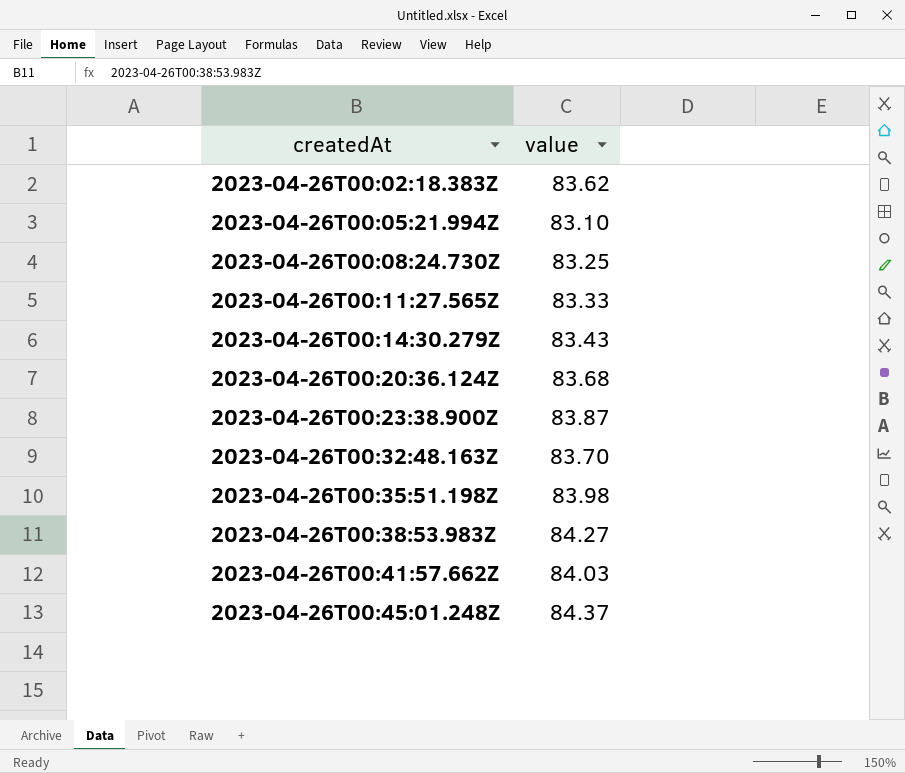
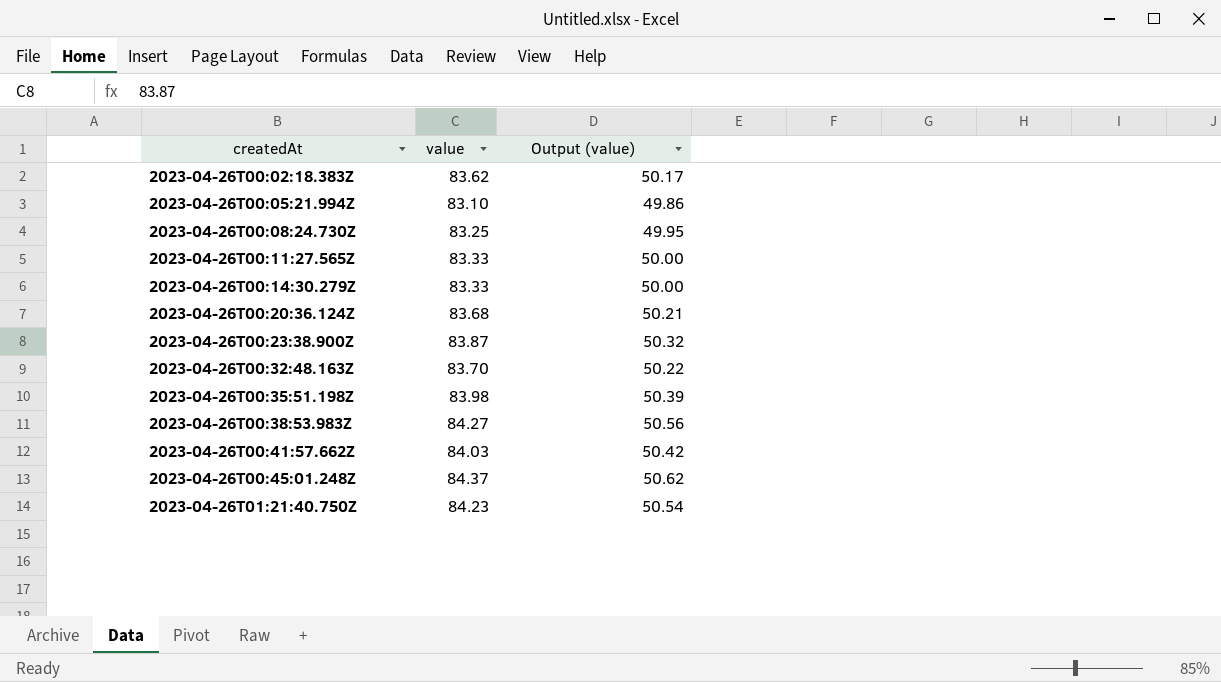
column Output (value) | formula: none -> [value] * 0.6
2023-04-26T00:14:30.279Z | value: 83.43 -> 83.33
row 2023-04-26T01:21:40.750Z: none -> 84.23 | 50.54

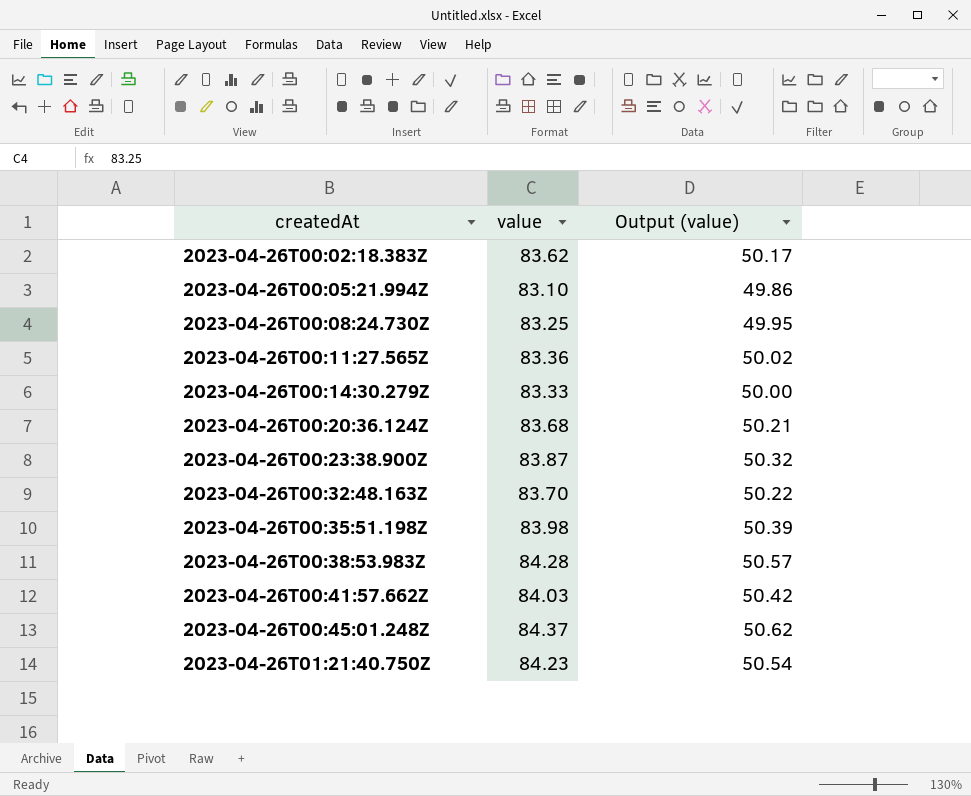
2023-04-26T00:11:27.565Z | value: 83.33 -> 83.36
2023-04-26T00:11:27.565Z | Output (value): 50.00 -> 50.02
2023-04-26T00:38:53.983Z | value: 84.27 -> 84.28
2023-04-26T00:38:53.983Z | Output (value): 50.56 -> 50.57

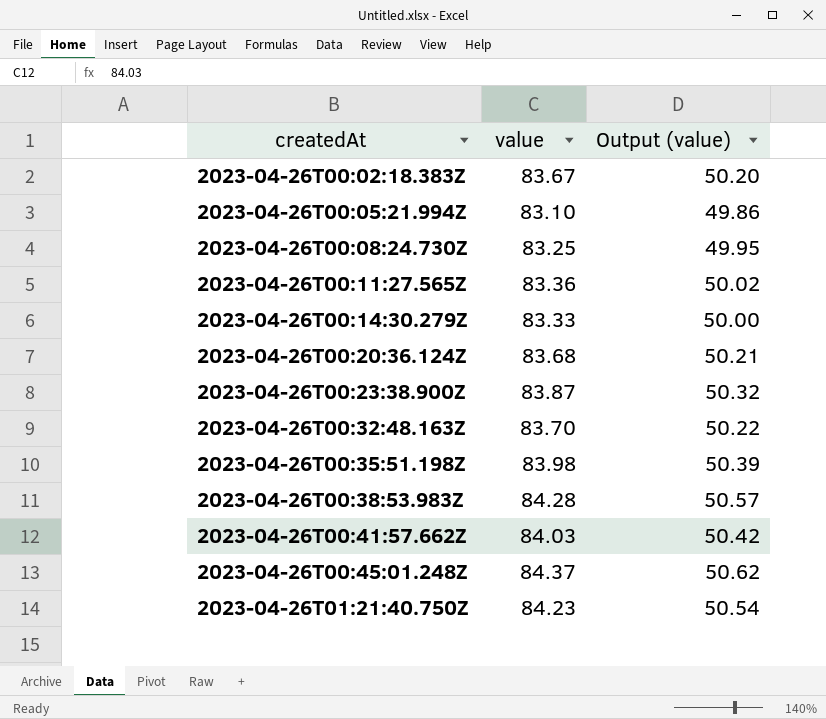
2023-04-26T00:02:18.383Z | value: 83.62 -> 83.67
2023-04-26T00:02:18.383Z | Output (value): 50.17 -> 50.20

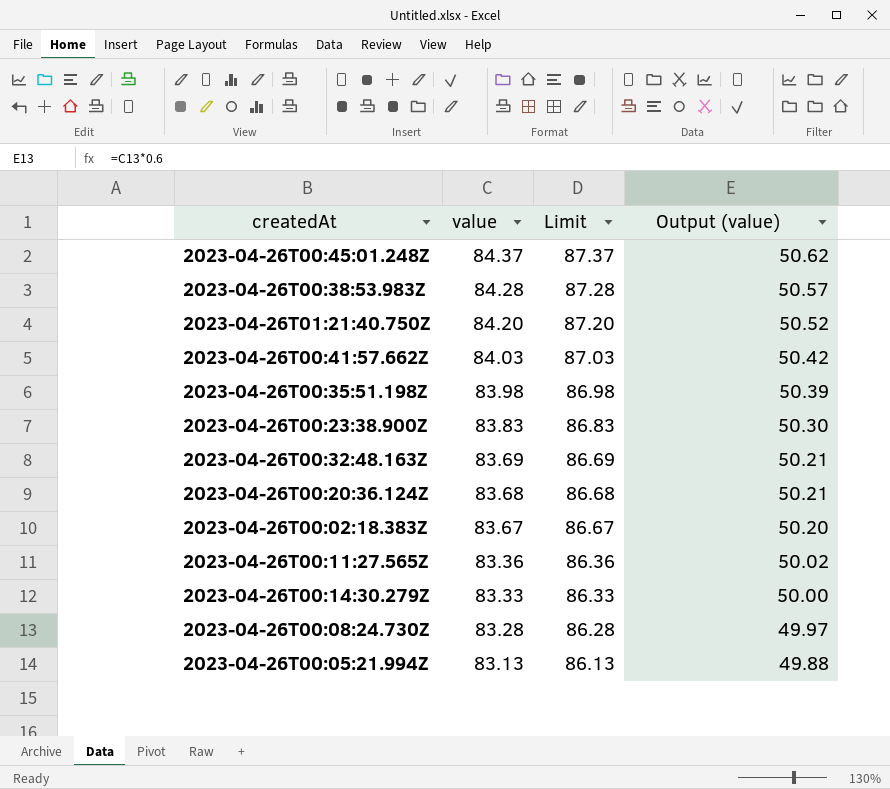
row order: createdAt ascending -> value descending
column Limit | formula: none -> [value] + 3
2023-04-26T01:21:40.750Z | value: 84.23 -> 84.20
2023-04-26T01:21:40.750Z | Output (value): 50.54 -> 50.52
2023-04-26T00:23:38.900Z | value: 83.87 -> 83.83
2023-04-26T00:23:38.900Z | Output (value): 50.32 -> 50.30
2023-04-26T00:32:48.163Z | value: 83.70 -> 83.69
2023-04-26T00:32:48.163Z | Output (value): 50.22 -> 50.21
2023-04-26T00:08:24.730Z | value: 83.25 -> 83.28
2023-04-26T00:08:24.730Z | Output (value): 49.95 -> 49.97
2023-04-26T00:05:21.994Z | value: 83.10 -> 83.13
2023-04-26T00:05:21.994Z | Output (value): 49.86 -> 49.88

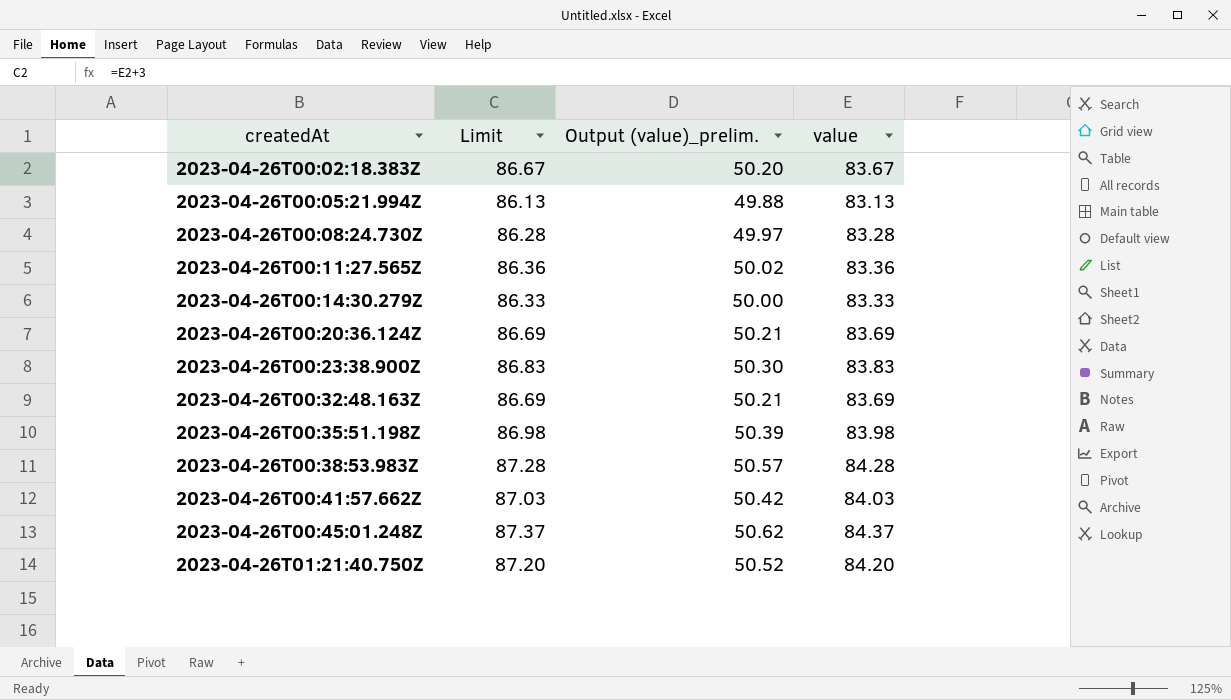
row order: value descending -> createdAt ascending
column name: Output (value) -> Output (value)_prelim.
column value | position: 2 -> 4
2023-04-26T00:20:36.124Z | Limit: 86.68 -> 86.69
2023-04-26T00:20:36.124Z | value: 83.68 -> 83.69

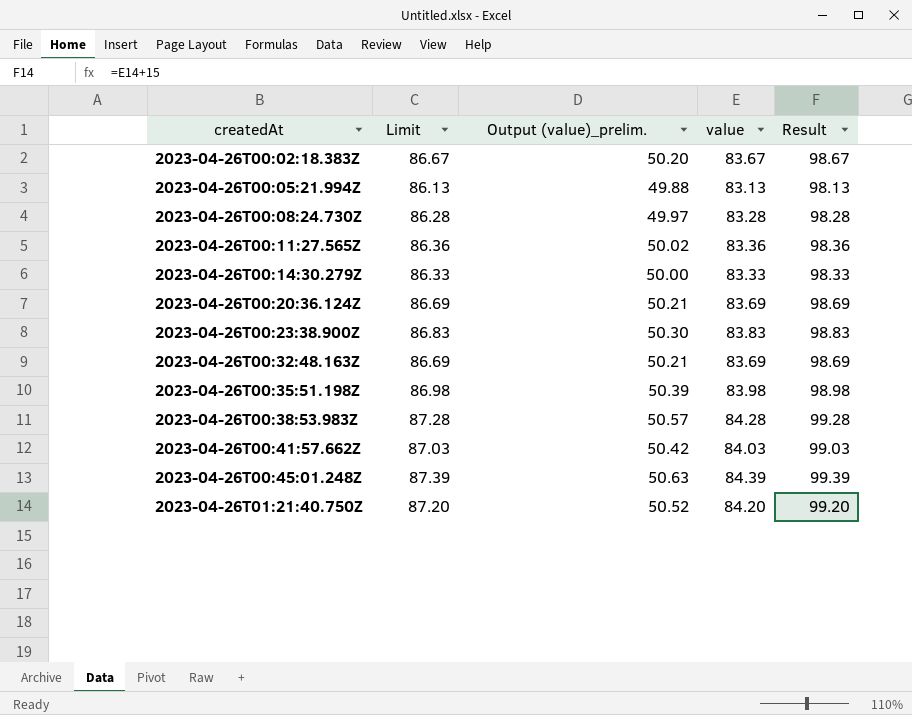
column Result | formula: none -> [value] + 15
2023-04-26T00:45:01.248Z | Limit: 87.37 -> 87.39
2023-04-26T00:45:01.248Z | Output (value)_prelim.: 50.62 -> 50.63
2023-04-26T00:45:01.248Z | value: 84.37 -> 84.39

